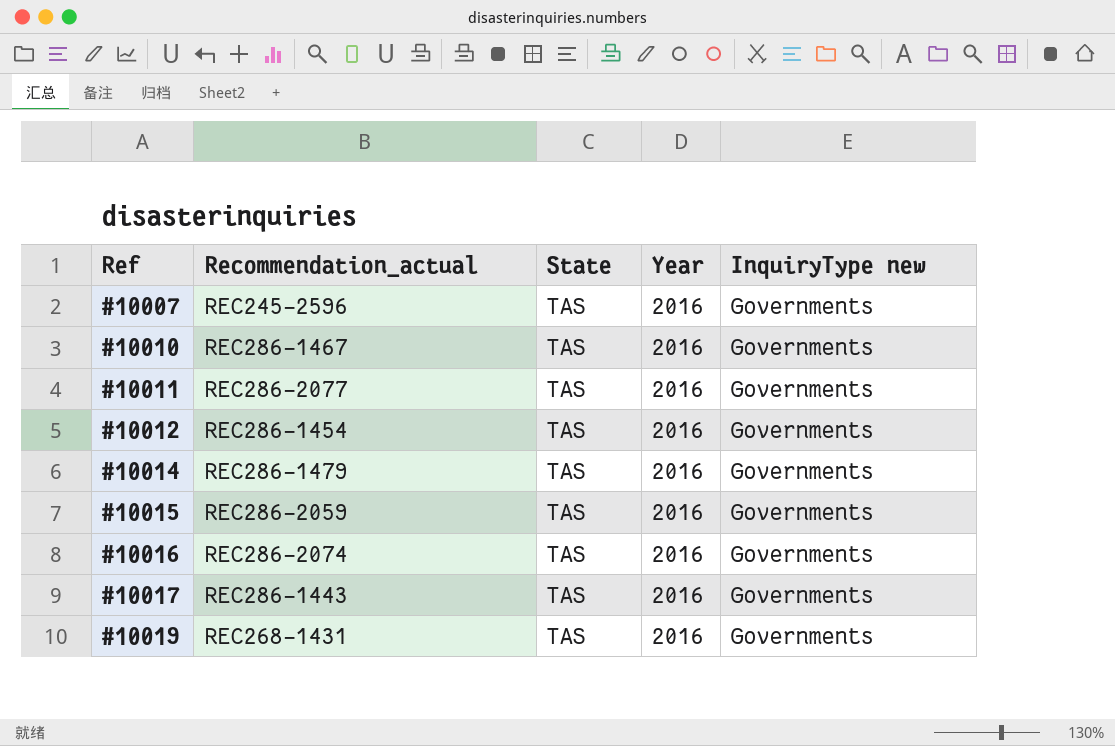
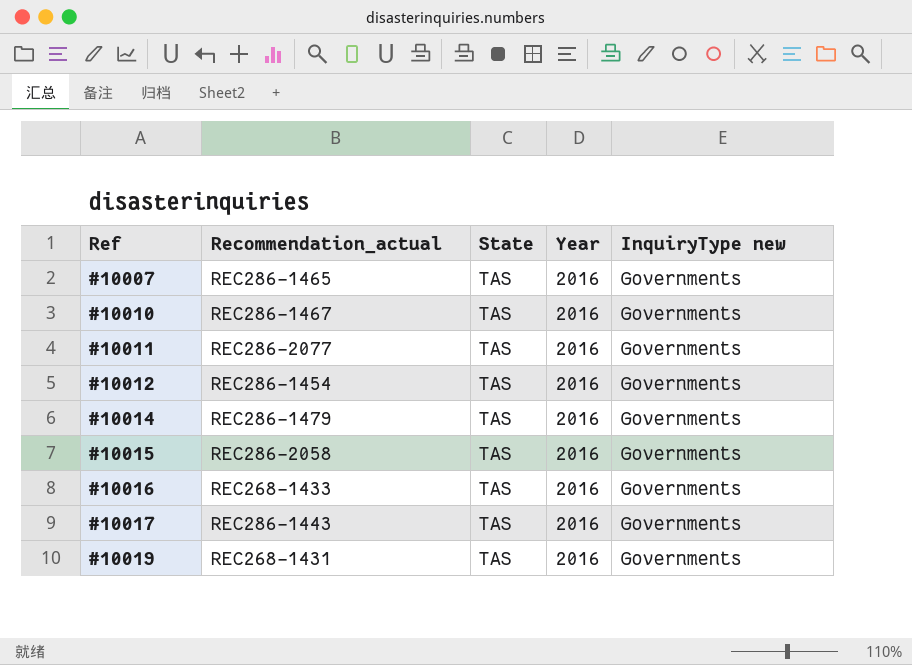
#10007 | Recommendation_actual: REC245-2596 -> REC286-1465
#10015 | Recommendation_actual: REC286-2059 -> REC286-2058
#10016 | Recommendation_actual: REC286-2074 -> REC268-1433

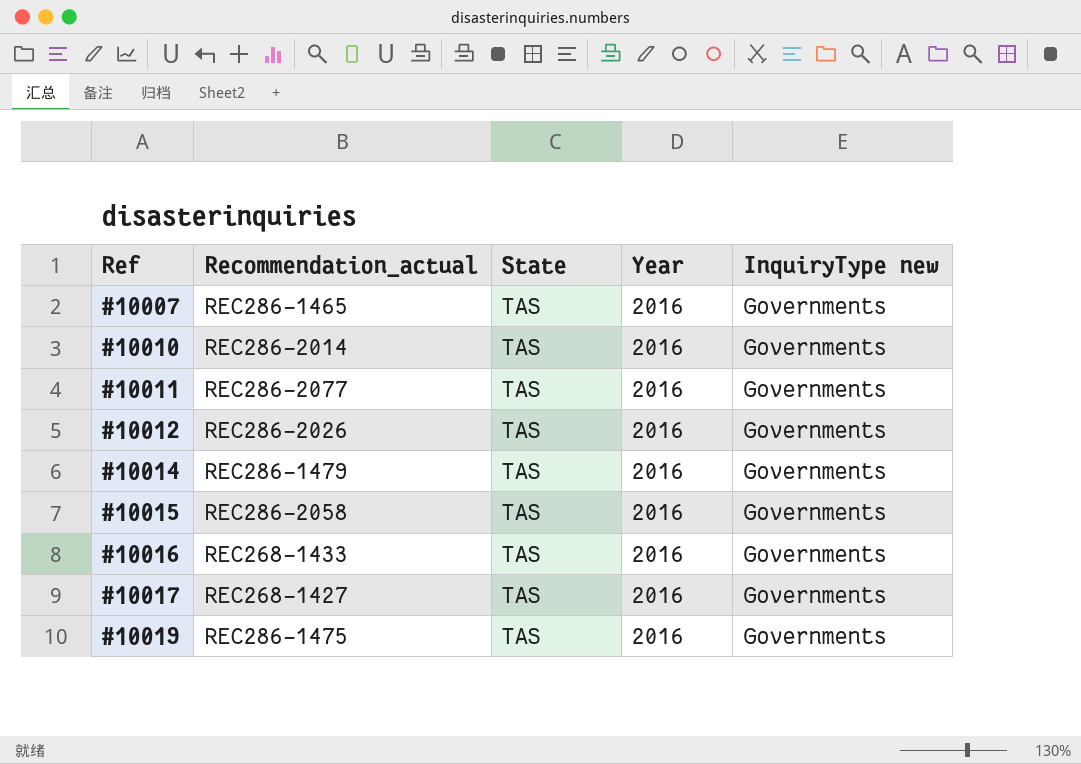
#10010 | Recommendation_actual: REC286-1467 -> REC286-2014
#10012 | Recommendation_actual: REC286-1454 -> REC286-2026
#10017 | Recommendation_actual: REC286-1443 -> REC268-1427
#10019 | Recommendation_actual: REC268-1431 -> REC286-1475

